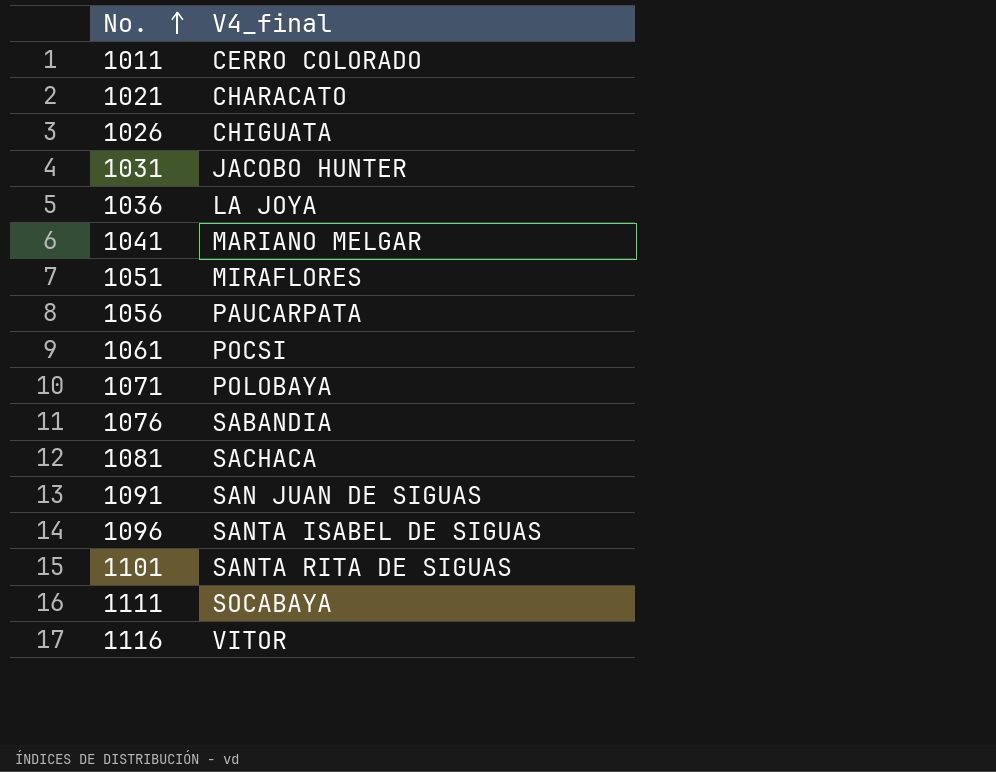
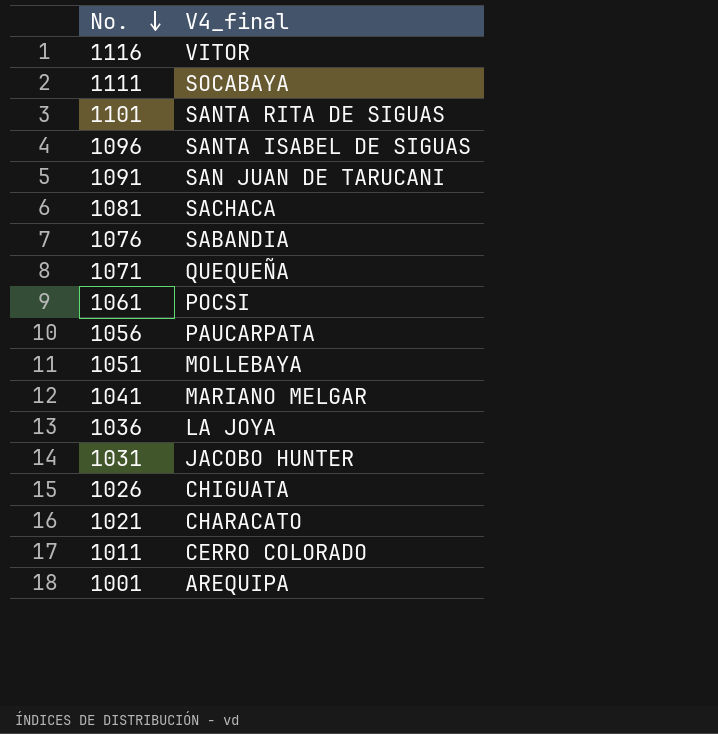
row order: No. ascending -> No. descending
1091 | V4_final: SAN JUAN DE SIGUAS -> SAN JUAN DE TARUCANI
1071 | V4_final: POLOBAYA -> QUEQUEÑA
1051 | V4_final: MIRAFLORES -> MOLLEBAYA
row 1001: none -> AREQUIPA

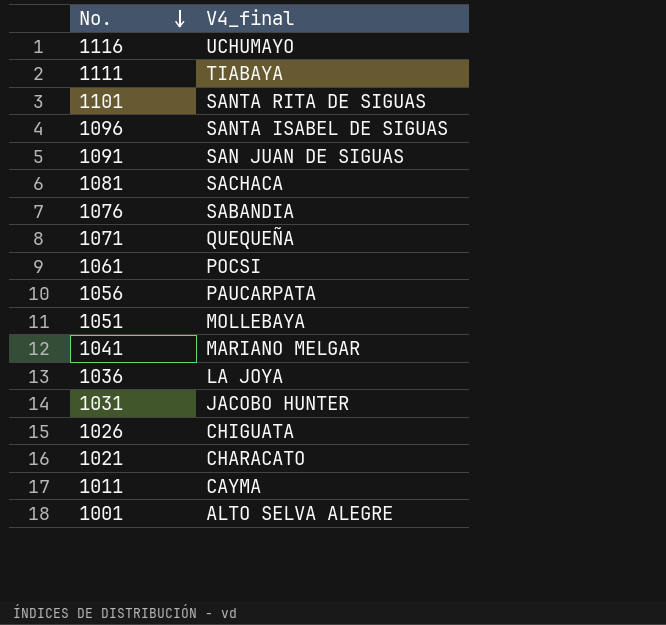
1116 | V4_final: VITOR -> UCHUMAYO
1111 | V4_final: SOCABAYA -> TIABAYA
1091 | V4_final: SAN JUAN DE TARUCANI -> SAN JUAN DE SIGUAS
1011 | V4_final: CERRO COLORADO -> CAYMA
1001 | V4_final: AREQUIPA -> ALTO SELVA ALEGRE

